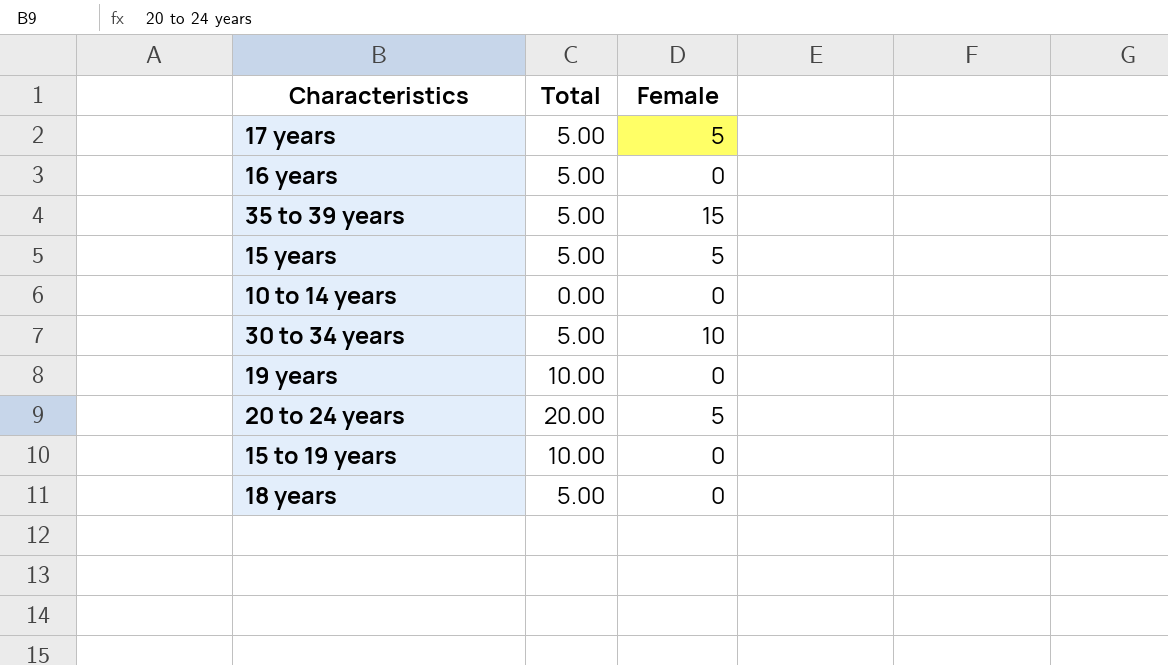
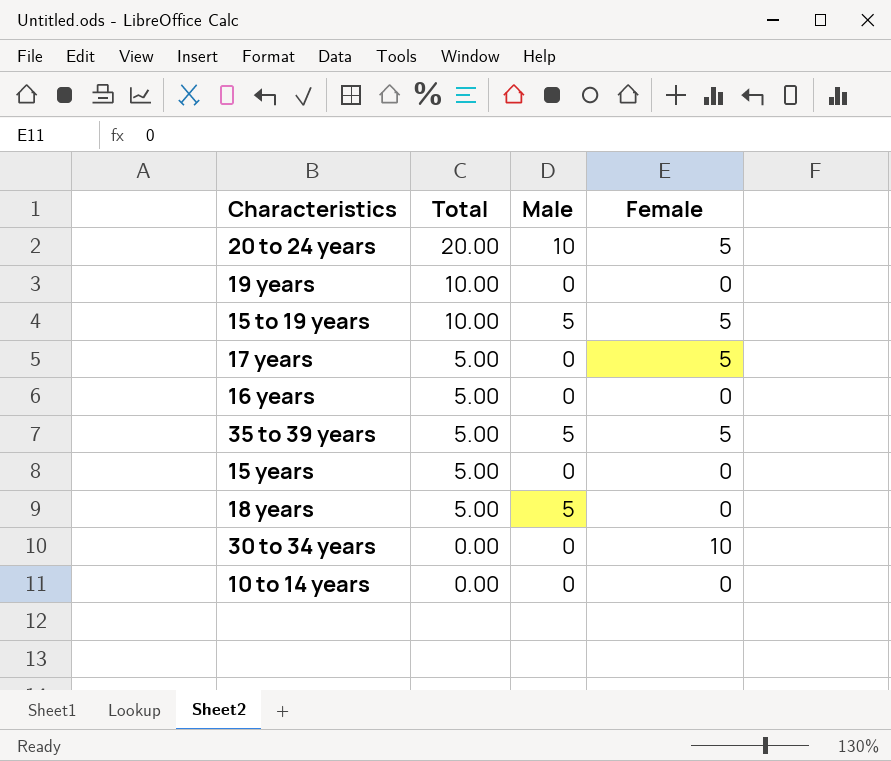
row order: none -> Total descending
column Male | position: none -> 3
15 to 19 years | Female: 0 -> 5
35 to 39 years | Female: 15 -> 5
15 years | Female: 5 -> 0
30 to 34 years | Total: 5.00 -> 0.00

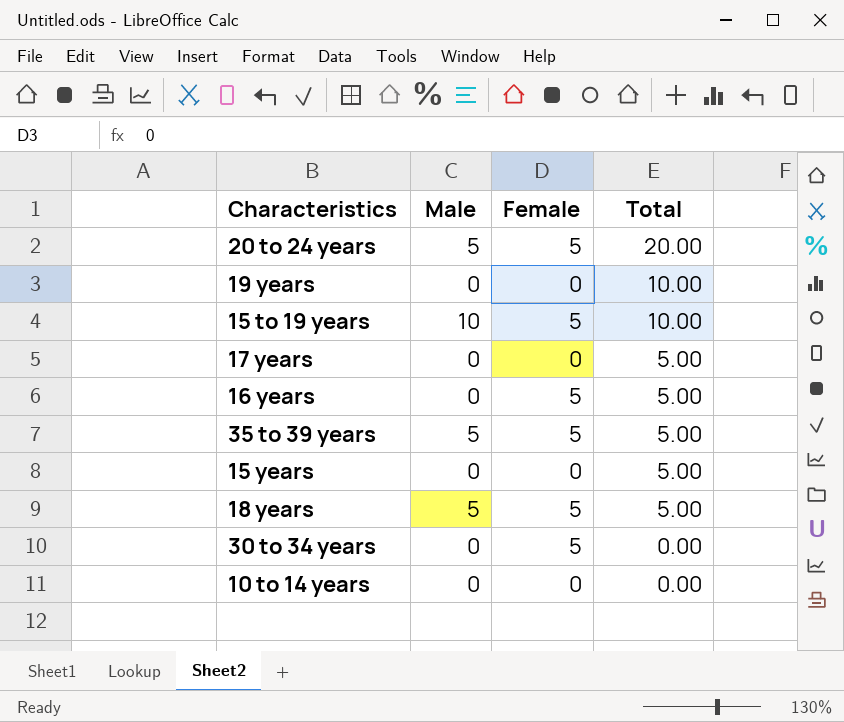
column Total | position: 2 -> 4
20 to 24 years | Male: 10 -> 5
15 to 19 years | Male: 5 -> 10
17 years | Female: 5 -> 0
16 years | Female: 0 -> 5
18 years | Female: 0 -> 5
30 to 34 years | Female: 10 -> 5

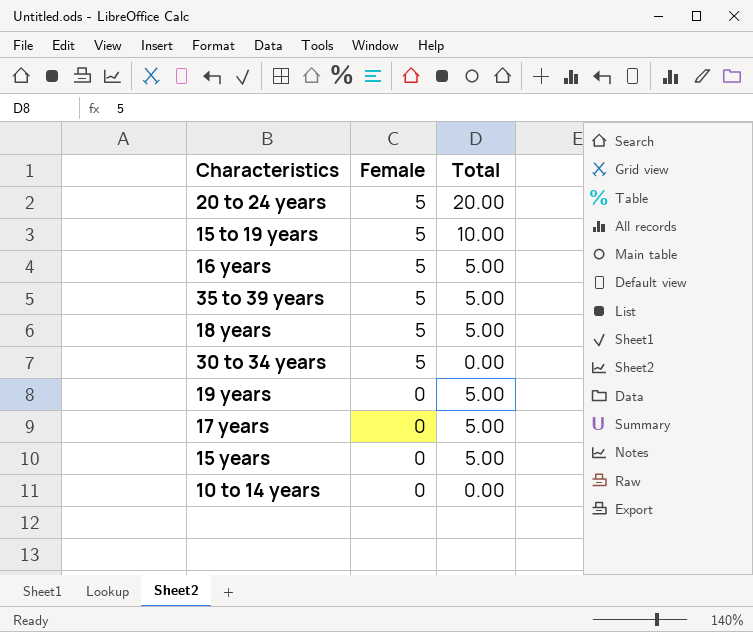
row order: Total descending -> Female descending
column Male | position: 2 -> none
19 years | Total: 10.00 -> 5.00

